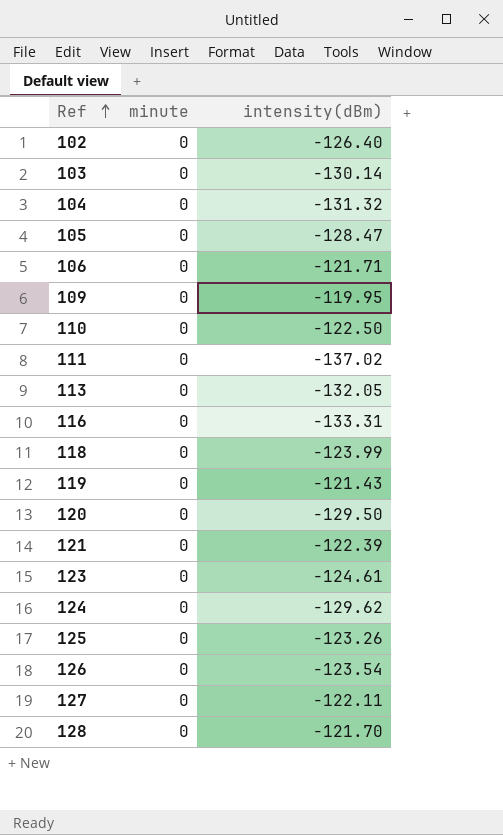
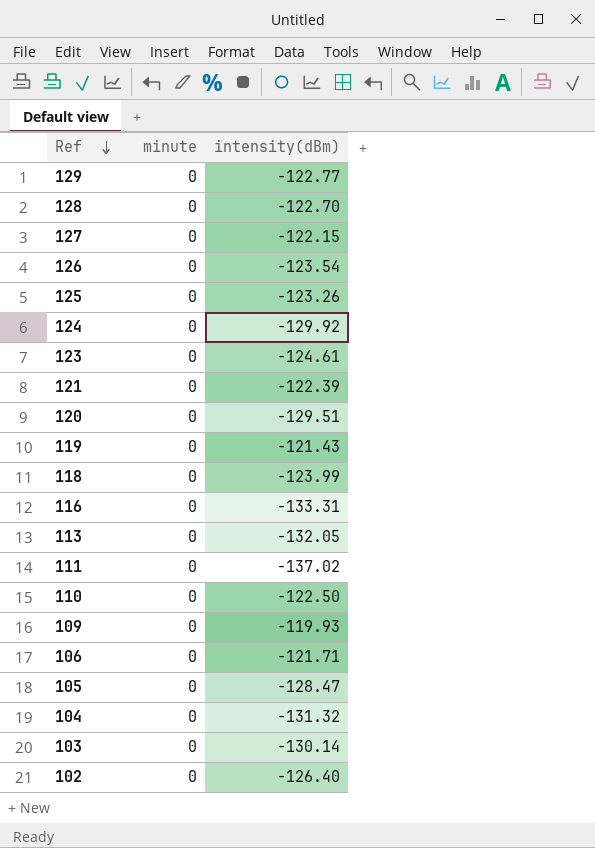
row order: Ref ascending -> Ref descending
row 129: none -> 0 | -122.77
128 | intensity(dBm): -121.70 -> -122.70
127 | intensity(dBm): -122.11 -> -122.15
124 | intensity(dBm): -129.62 -> -129.92
120 | intensity(dBm): -129.50 -> -129.51
109 | intensity(dBm): -119.95 -> -119.93

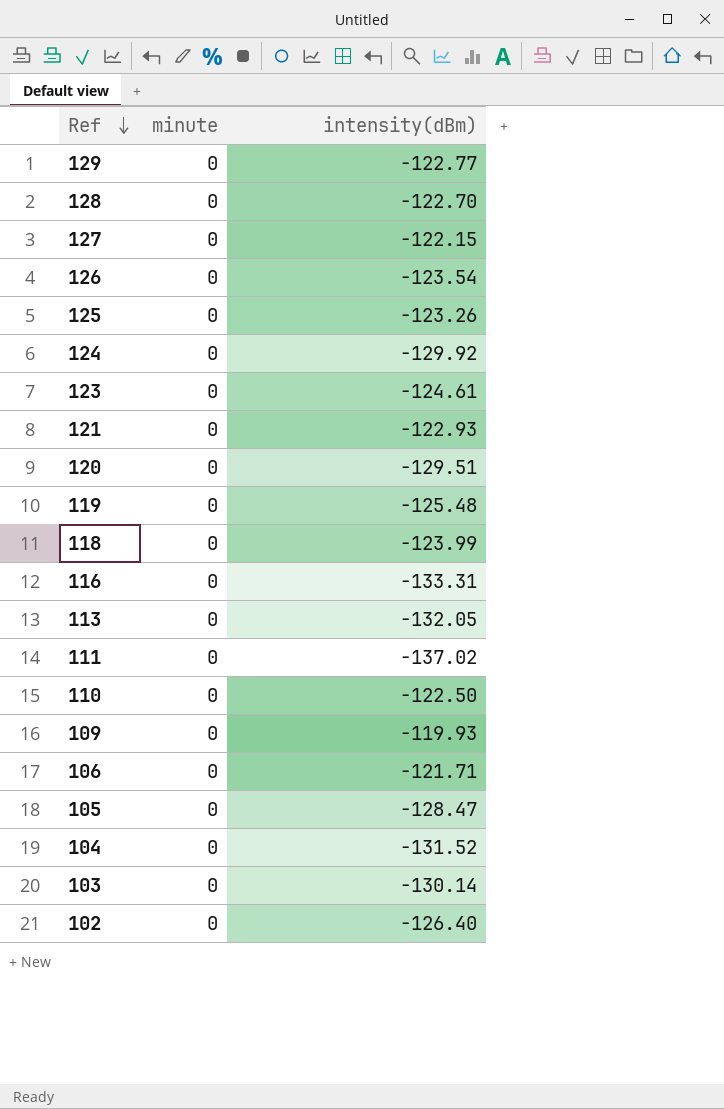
121 | intensity(dBm): -122.39 -> -122.93
119 | intensity(dBm): -121.43 -> -125.48
104 | intensity(dBm): -131.32 -> -131.52

